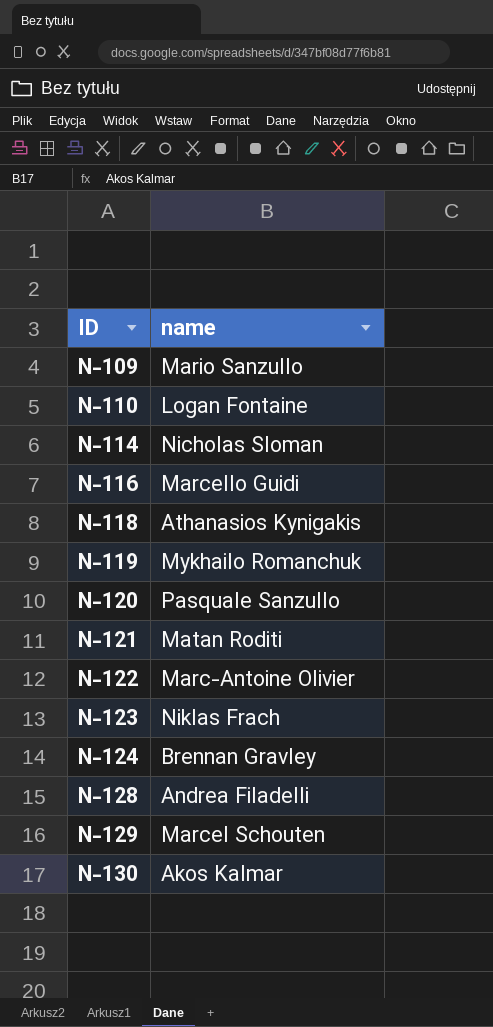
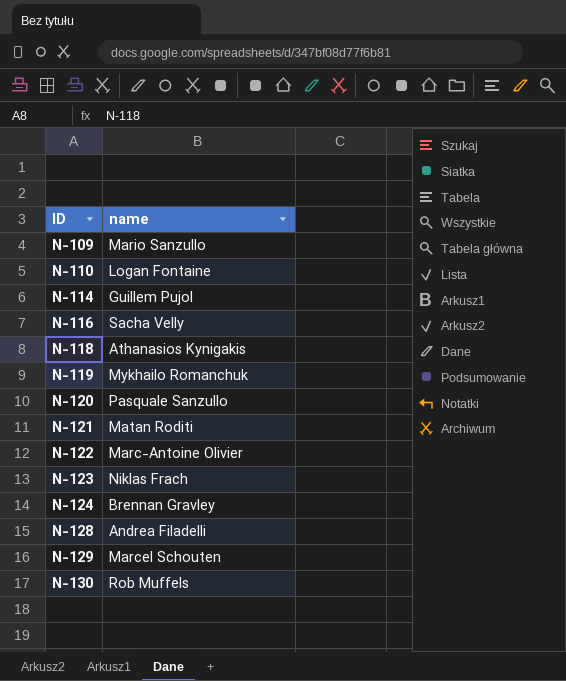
N-114 | name: Nicholas Sloman -> Guillem Pujol
N-116 | name: Marcello Guidi -> Sacha Velly
N-130 | name: Akos Kalmar -> Rob Muffels

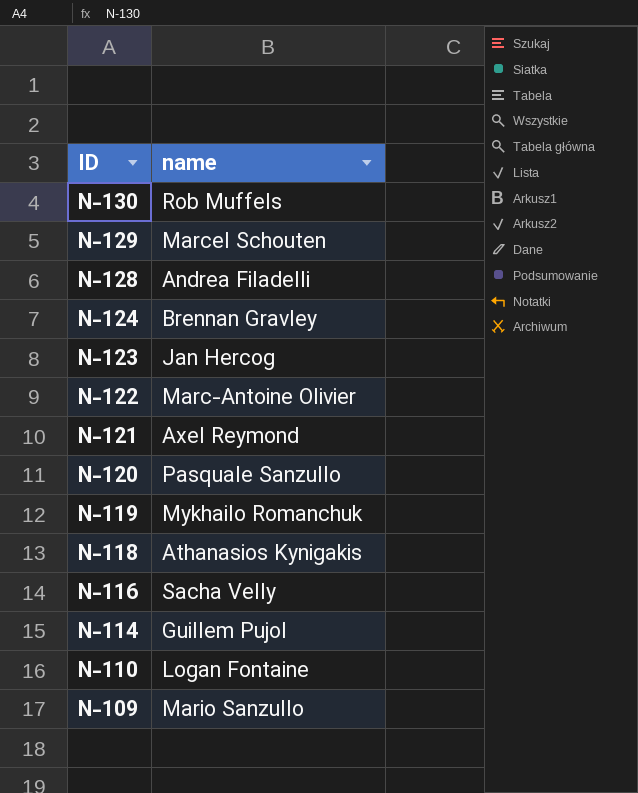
row order: ID ascending -> ID descending
N-123 | name: Niklas Frach -> Jan Hercog
N-121 | name: Matan Roditi -> Axel Reymond

